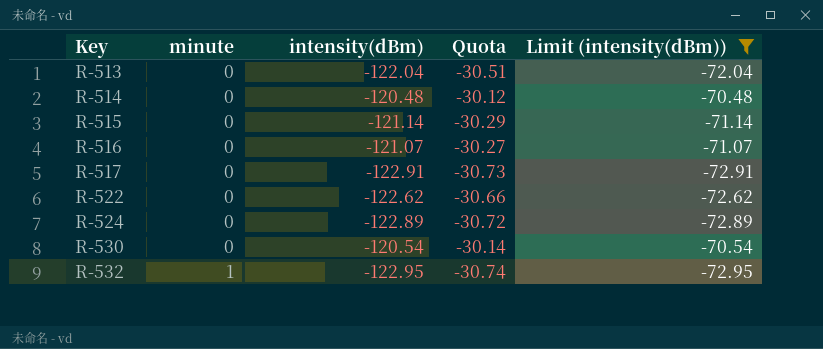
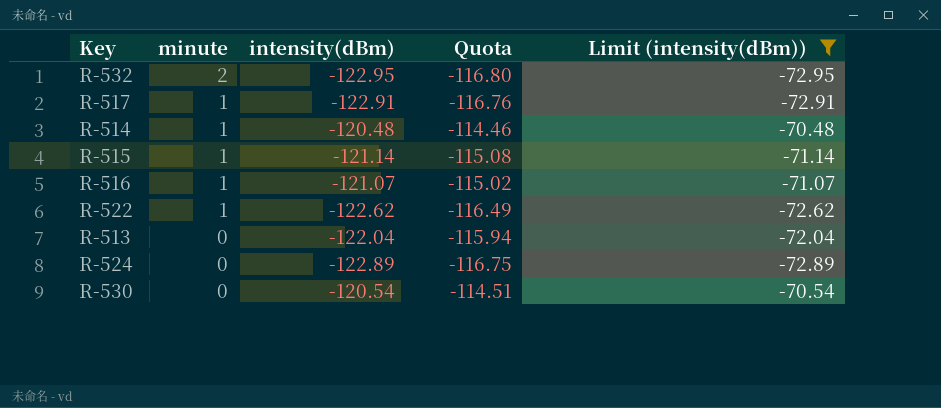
row order: Key ascending -> minute descending
column Quota | formula: [intensity(dBm)] * 0.25 -> [intensity(dBm)] * 0.95
R-532 | minute: 1 -> 2
R-517 | minute: 0 -> 1
R-514 | minute: 0 -> 1
R-515 | minute: 0 -> 1
R-516 | minute: 0 -> 1
R-522 | minute: 0 -> 1

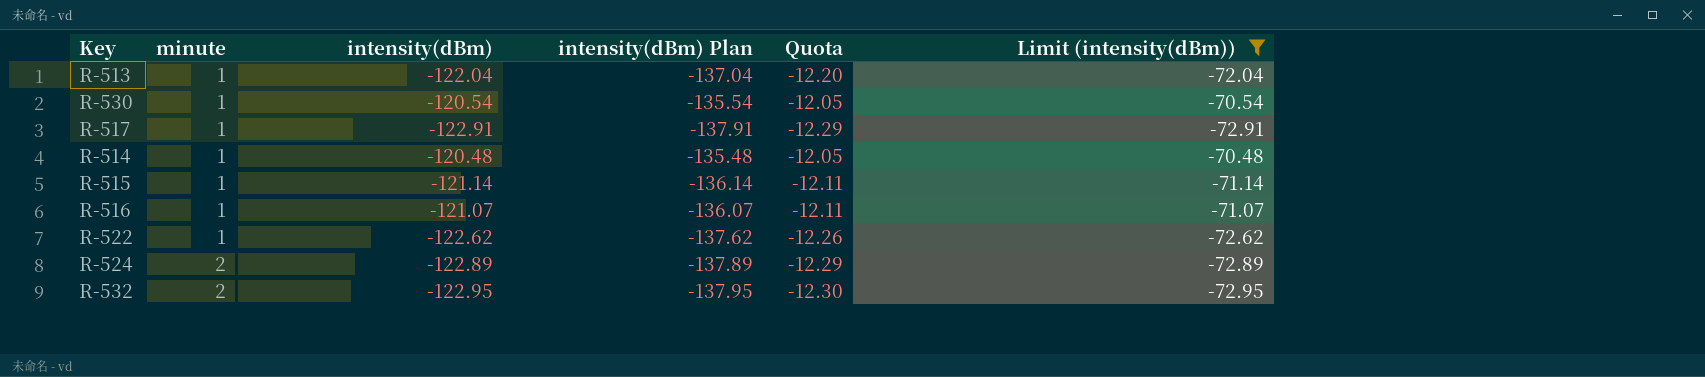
row order: minute descending -> minute ascending
column intensity(dBm) Plan | formula: none -> [intensity(dBm)] - 15
column Quota | formula: [intensity(dBm)] * 0.95 -> [intensity(dBm)] * 0.1
R-513 | minute: 0 -> 1
R-530 | minute: 0 -> 1
R-524 | minute: 0 -> 2

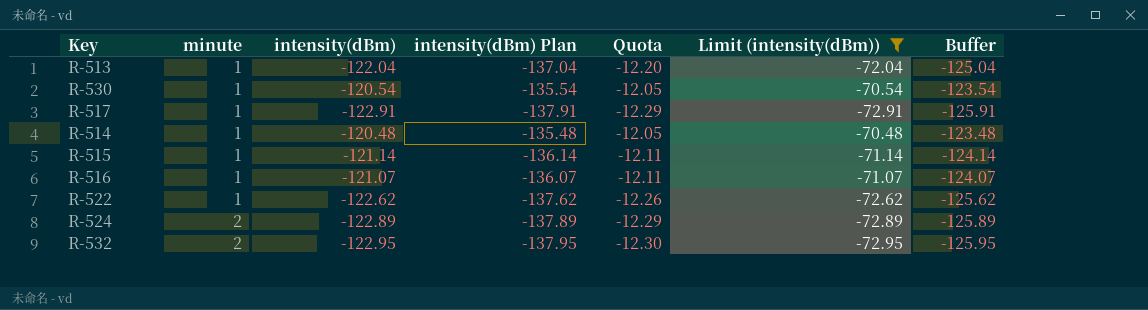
column Buffer | formula: none -> [intensity(dBm)] - 3

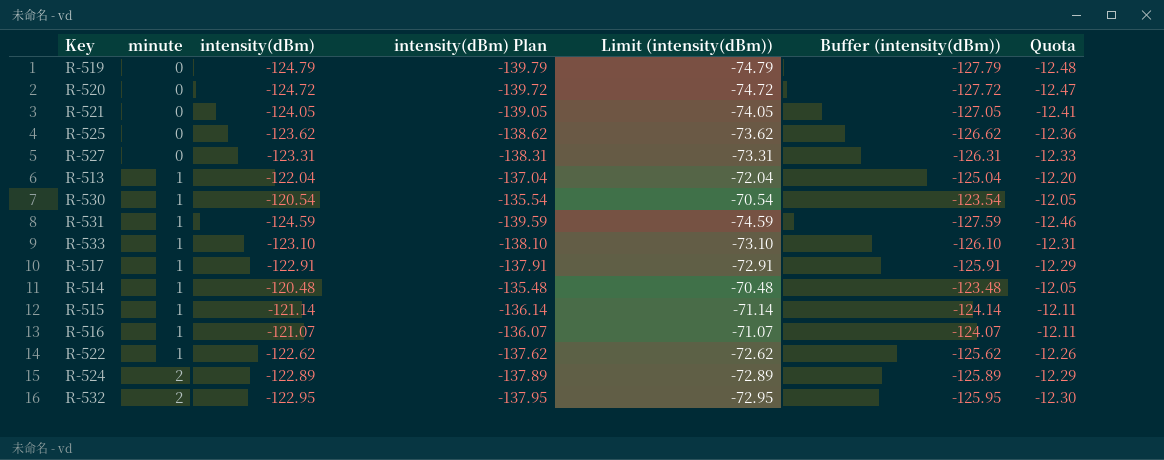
filter: Limit (intensity(dBm)) >= -72.95 -> none
column name: Buffer -> Buffer (intensity(dBm))
column Quota | position: 5 -> 7

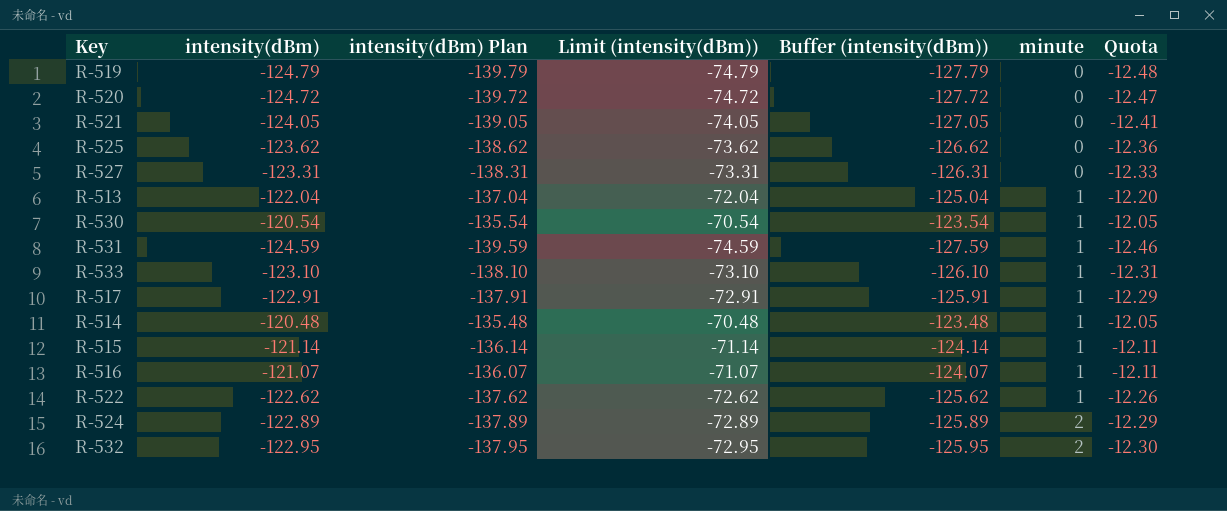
column minute | position: 2 -> 6

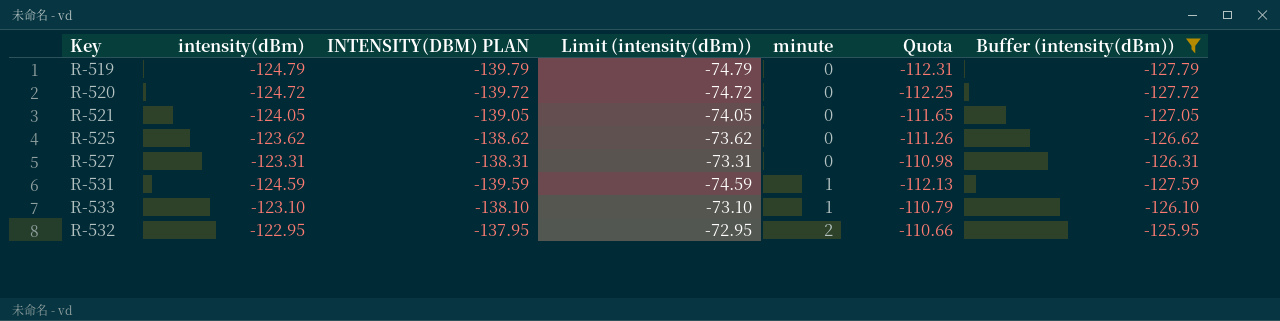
filter: none -> Buffer (intensity(dBm)) <= -125.95
column name: intensity(dBm) Plan -> INTENSITY(DBM) PLAN
column Quota | formula: [intensity(dBm)] * 0.1 -> [intensity(dBm)] * 0.9
column Buffer (intensity(dBm)) | position: 5 -> 7

